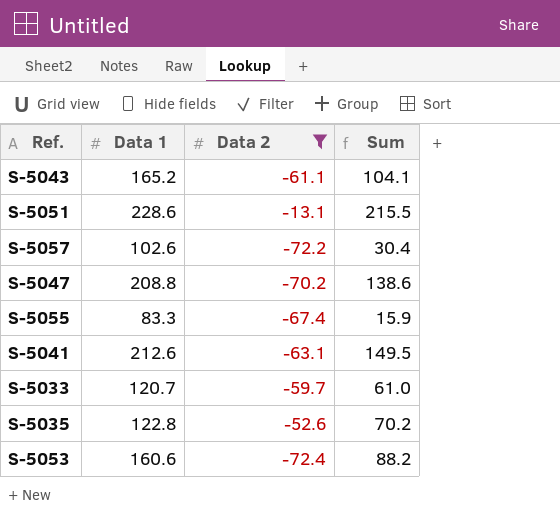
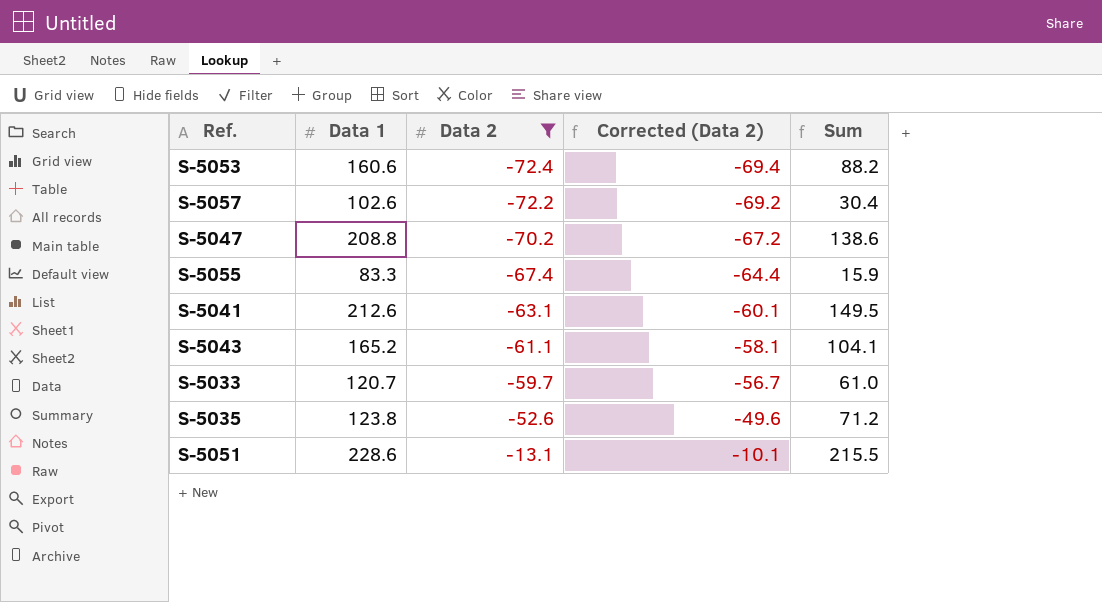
row order: none -> Data 2 ascending
column Corrected (Data 2) | formula: none -> [Data 2] + 3
S-5035 | Data 1: 122.8 -> 123.8
S-5035 | Sum: 70.2 -> 71.2

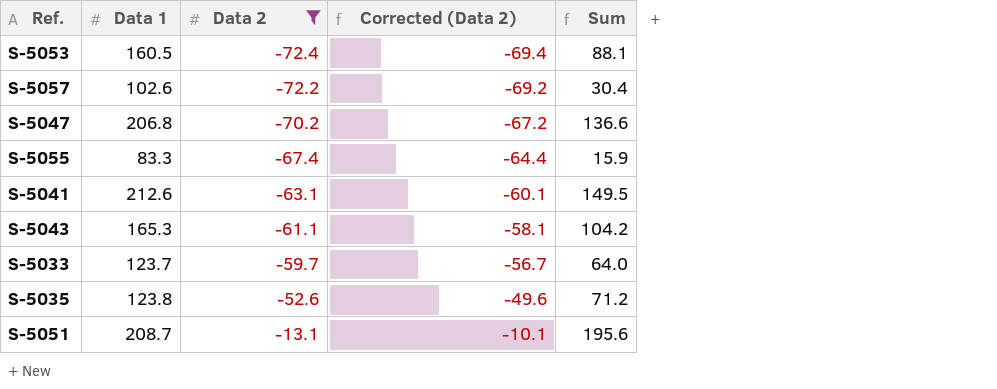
S-5053 | Data 1: 160.6 -> 160.5
S-5053 | Sum: 88.2 -> 88.1
S-5047 | Data 1: 208.8 -> 206.8
S-5047 | Sum: 138.6 -> 136.6
S-5043 | Data 1: 165.2 -> 165.3
S-5043 | Sum: 104.1 -> 104.2
S-5033 | Data 1: 120.7 -> 123.7
S-5033 | Sum: 61.0 -> 64.0
S-5051 | Data 1: 228.6 -> 208.7
S-5051 | Sum: 215.5 -> 195.6

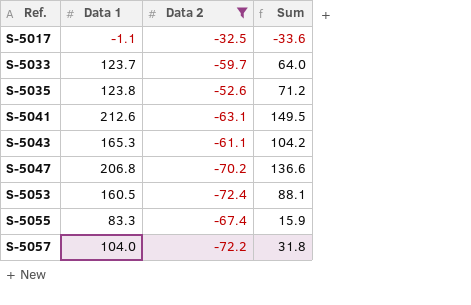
row order: Data 2 ascending -> Ref. ascending
column Corrected (Data 2) | formula: [Data 2] + 3 -> none
row S-5051: 208.7 | -13.1 | -10.1 | 195.6 -> none
row S-5017: none -> -1.1 | -32.5 | -33.6
S-5057 | Data 1: 102.6 -> 104.0
S-5057 | Sum: 30.4 -> 31.8

